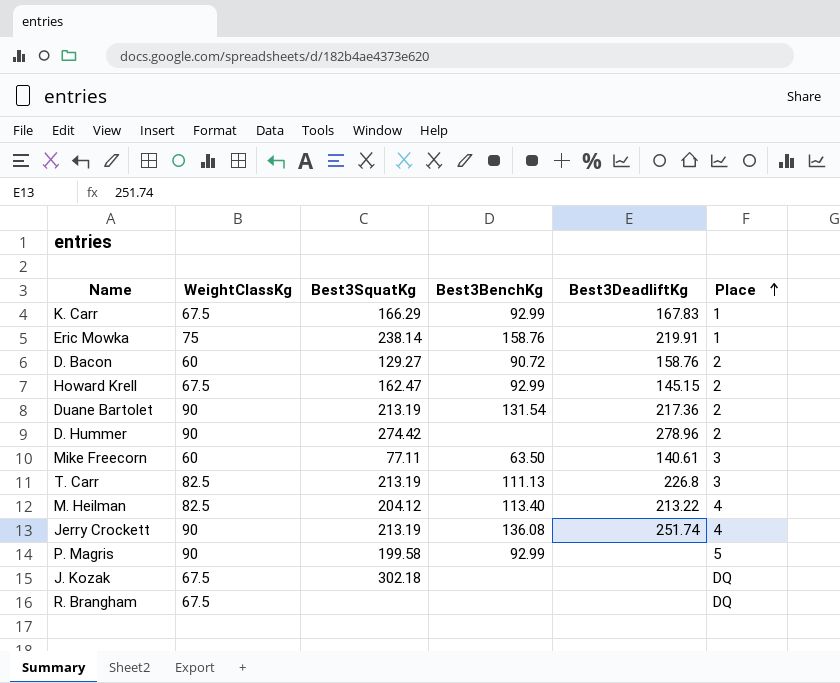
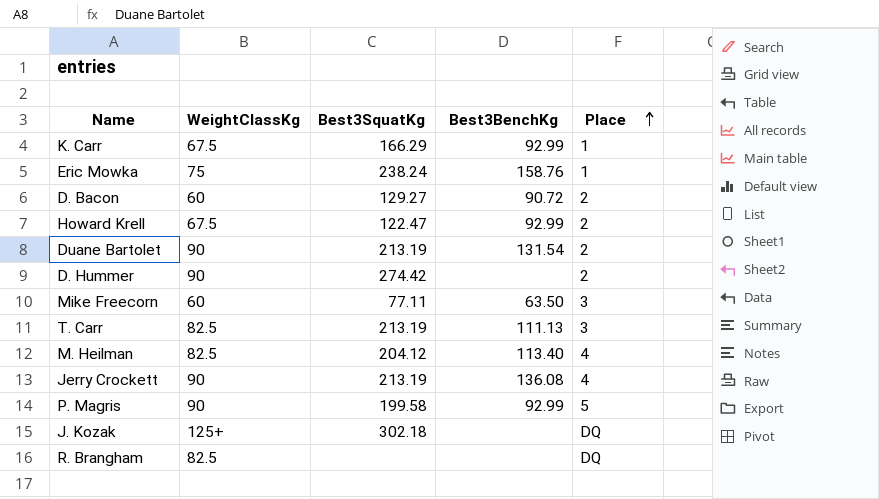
column Best3DeadliftKg | position: 5 -> none
Eric Mowka | Best3SquatKg: 238.14 -> 238.24
Howard Krell | Best3SquatKg: 162.47 -> 122.47
J. Kozak | WeightClassKg: 67.5 -> 125+
R. Brangham | WeightClassKg: 67.5 -> 82.5

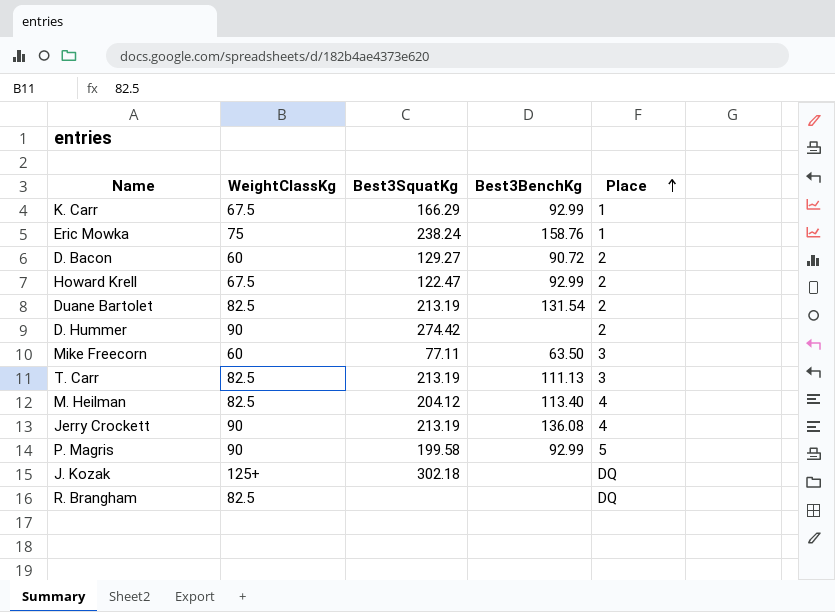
Duane Bartolet | WeightClassKg: 90 -> 82.5

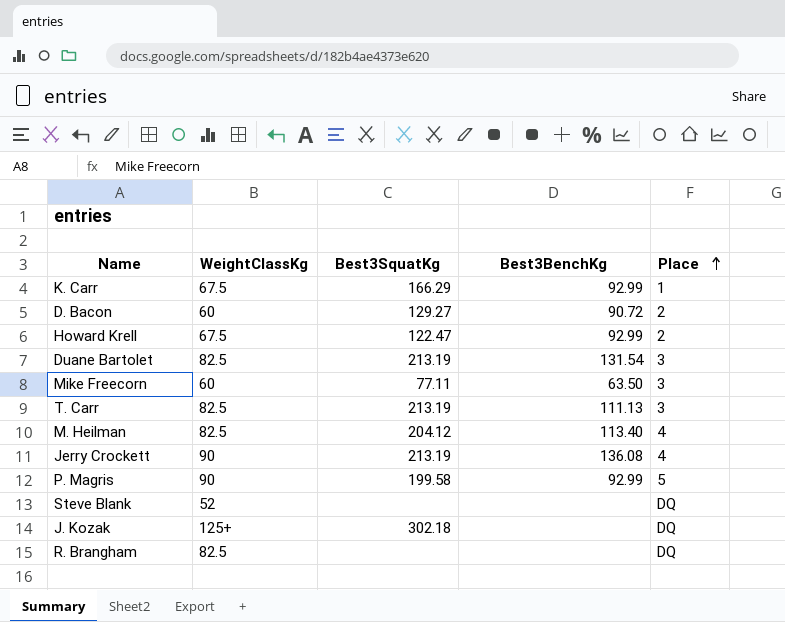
row Eric Mowka: 75 | 238.24 | 158.76 | 1 -> none
row D. Hummer: 90 | 274.42 | none | 2 -> none
Duane Bartolet | Place: 2 -> 3
row Steve Blank: none -> 52 | none | none | DQ

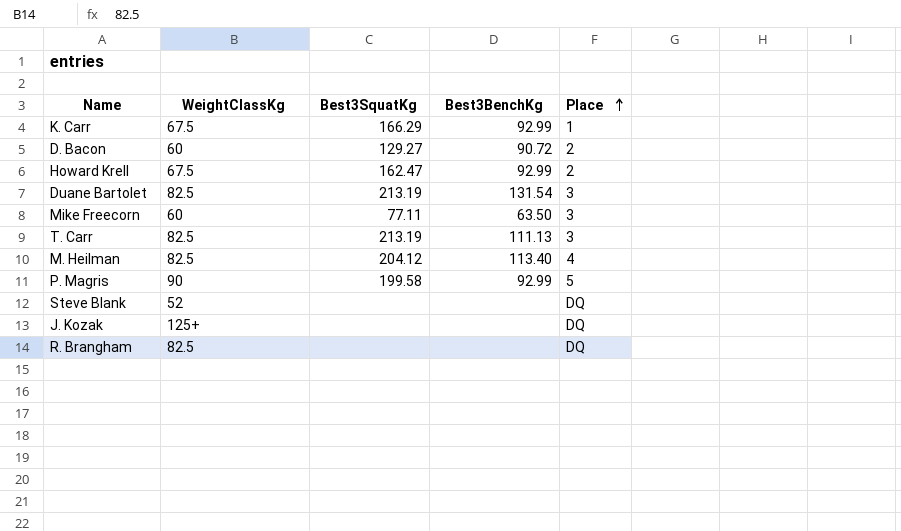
row Jerry Crockett: 90 | 213.19 | 136.08 | 4 -> none
Howard Krell | Best3SquatKg: 122.47 -> 162.47
J. Kozak | Best3SquatKg: 302.18 -> none

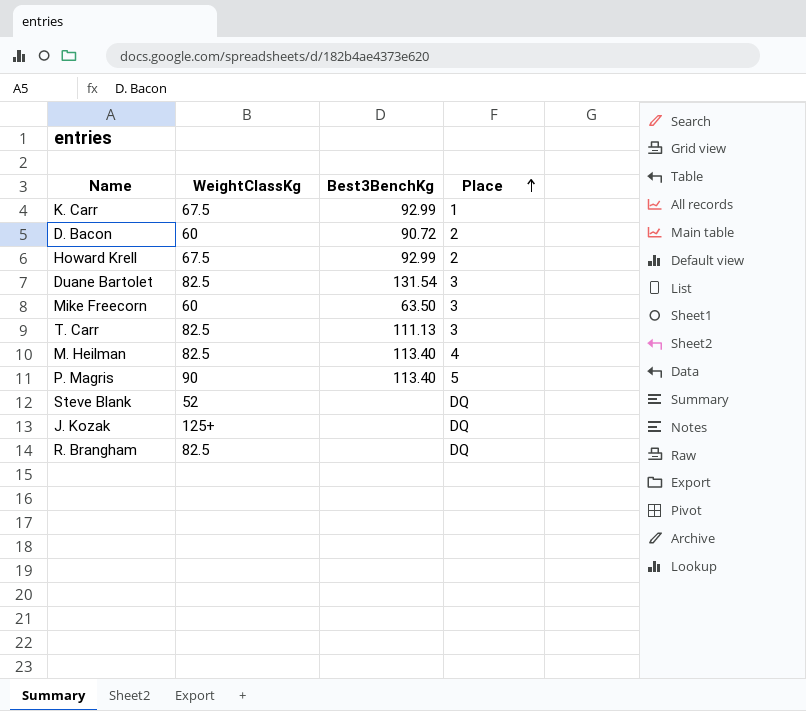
column Best3SquatKg | position: 3 -> none
P. Magris | Best3BenchKg: 92.99 -> 113.40

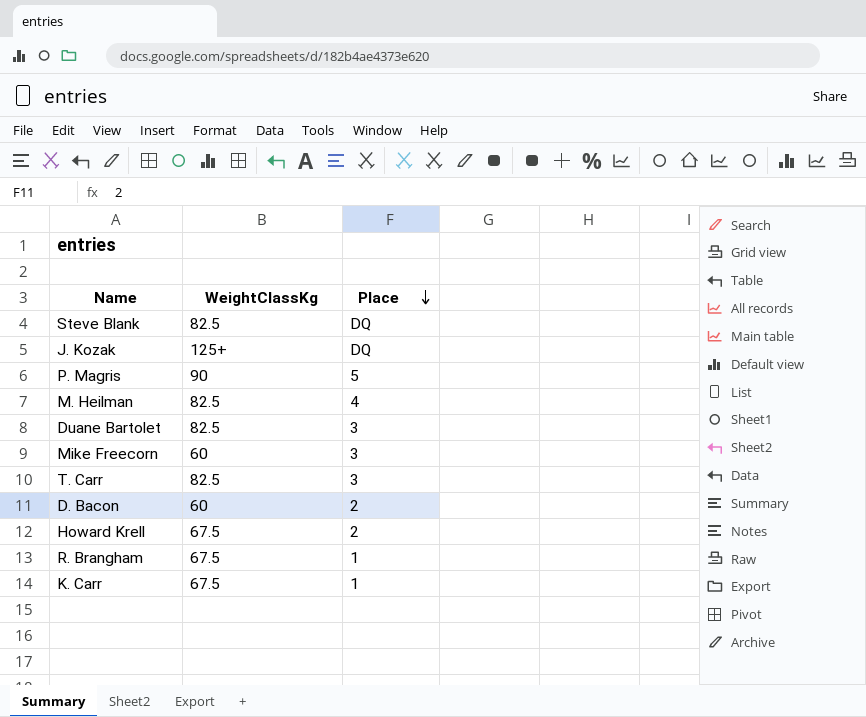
row order: Place ascending -> Place descending
column Best3BenchKg | position: 3 -> none
Steve Blank | WeightClassKg: 52 -> 82.5
R. Brangham | WeightClassKg: 82.5 -> 67.5
R. Brangham | Place: DQ -> 1

